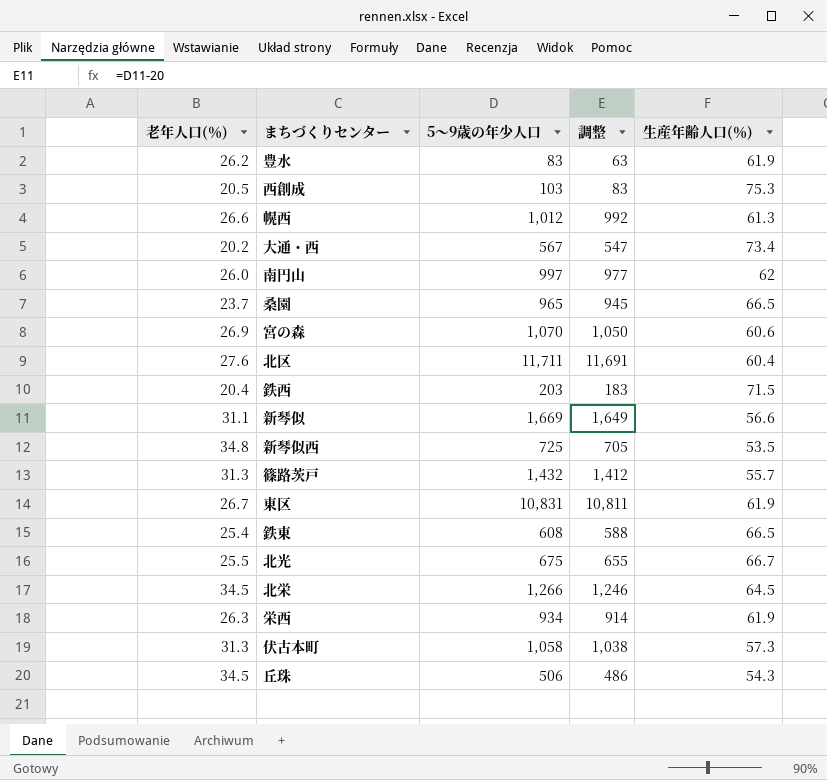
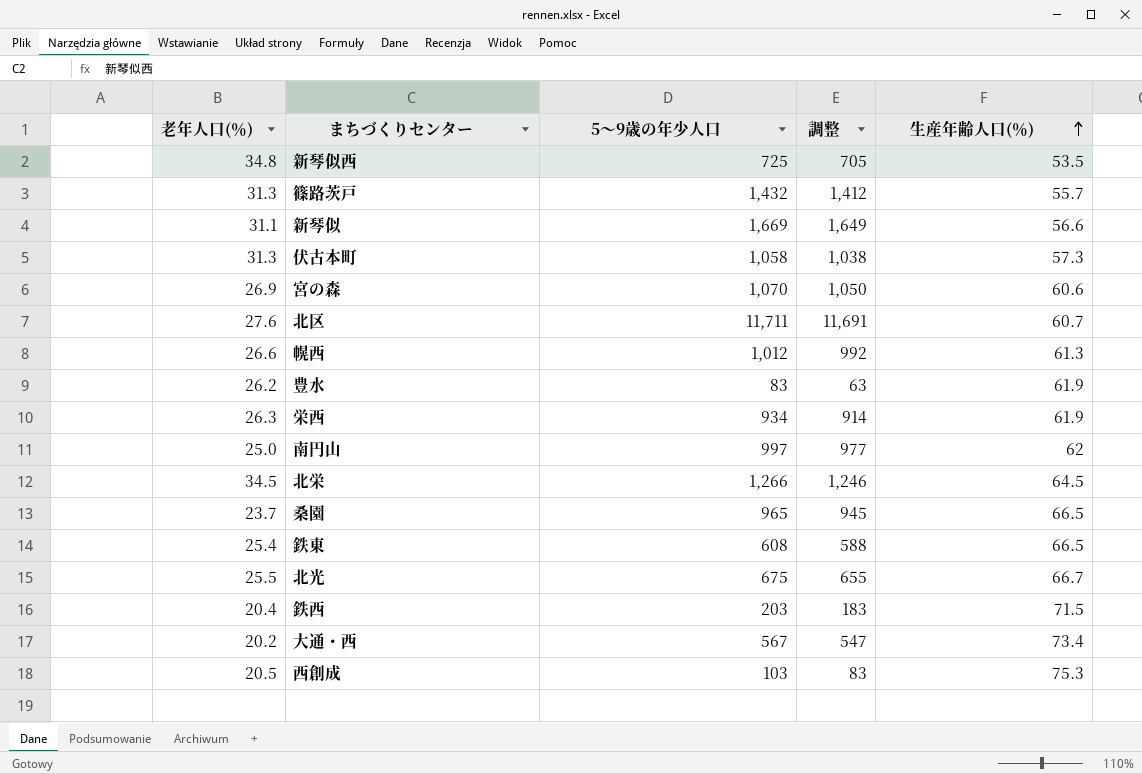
row order: none -> 生産年齢人口(％) ascending
row 東区: 26.7 | 10,831 | 10,811 | 61.9 -> none
row 丘珠: 34.5 | 506 | 486 | 54.3 -> none
北区 | 生産年齢人口(％): 60.4 -> 60.7
南円山 | 老年人口(％): 26.0 -> 25.0

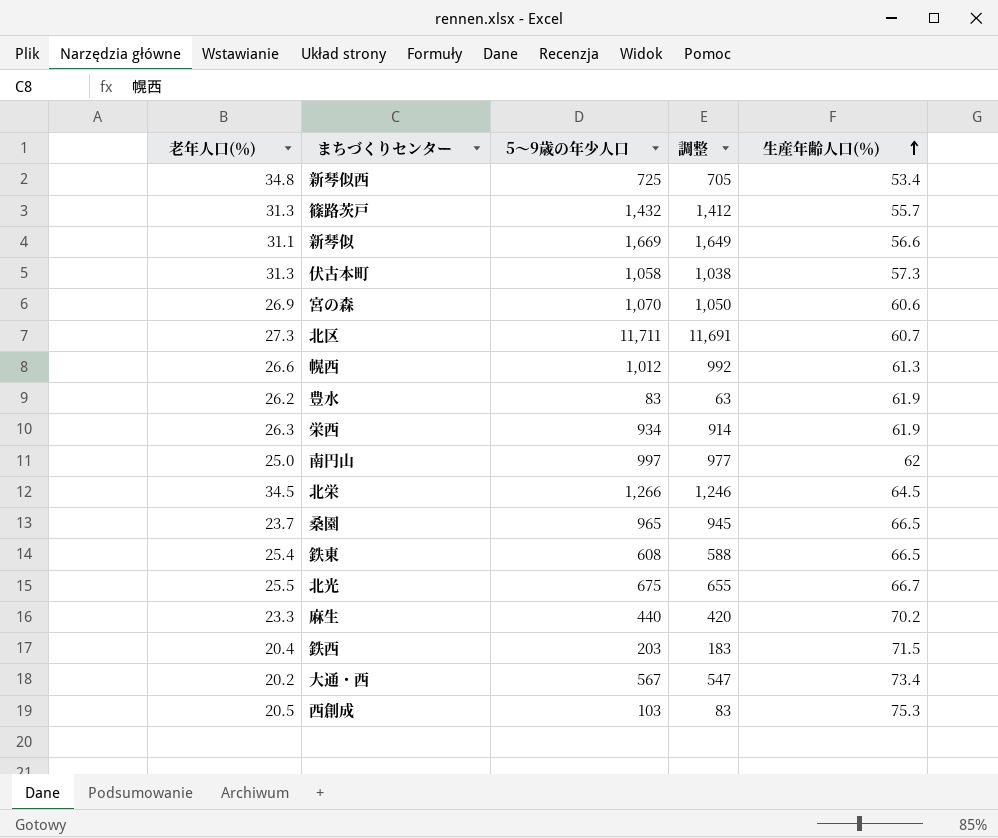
新琴似西 | 生産年齢人口(％): 53.5 -> 53.4
北区 | 老年人口(％): 27.6 -> 27.3
row 麻生: none -> 23.3 | 440 | 420 | 70.2

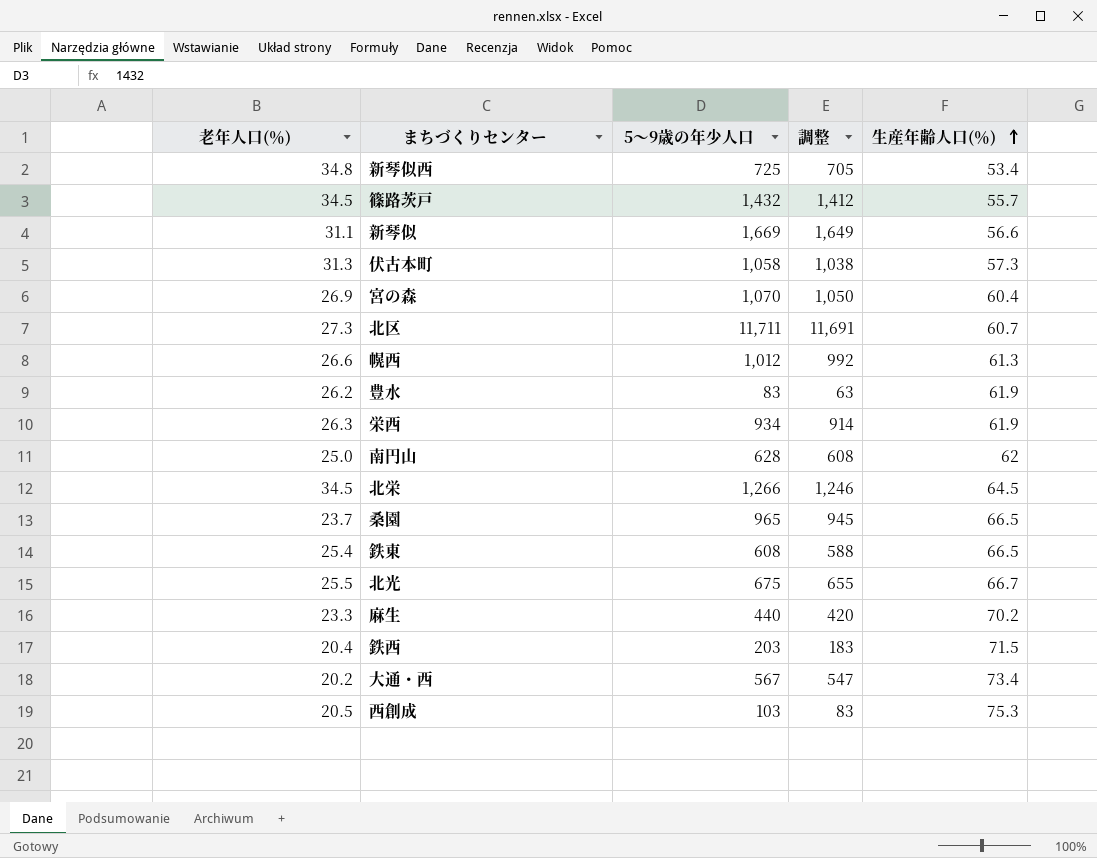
篠路茨戸 | 老年人口(％): 31.3 -> 34.5
宮の森 | 生産年齢人口(％): 60.6 -> 60.4
南円山 | 5～9歳の年少人口: 997 -> 628
南円山 | 調整: 977 -> 608

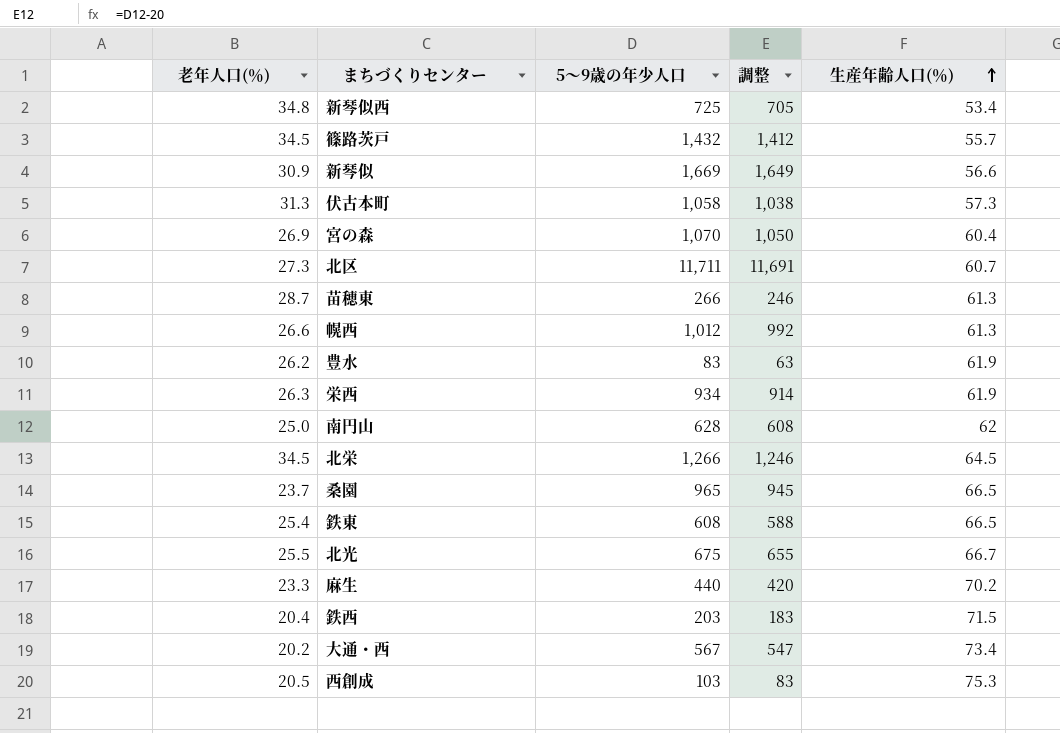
新琴似 | 老年人口(％): 31.1 -> 30.9
row 苗穂東: none -> 28.7 | 266 | 246 | 61.3

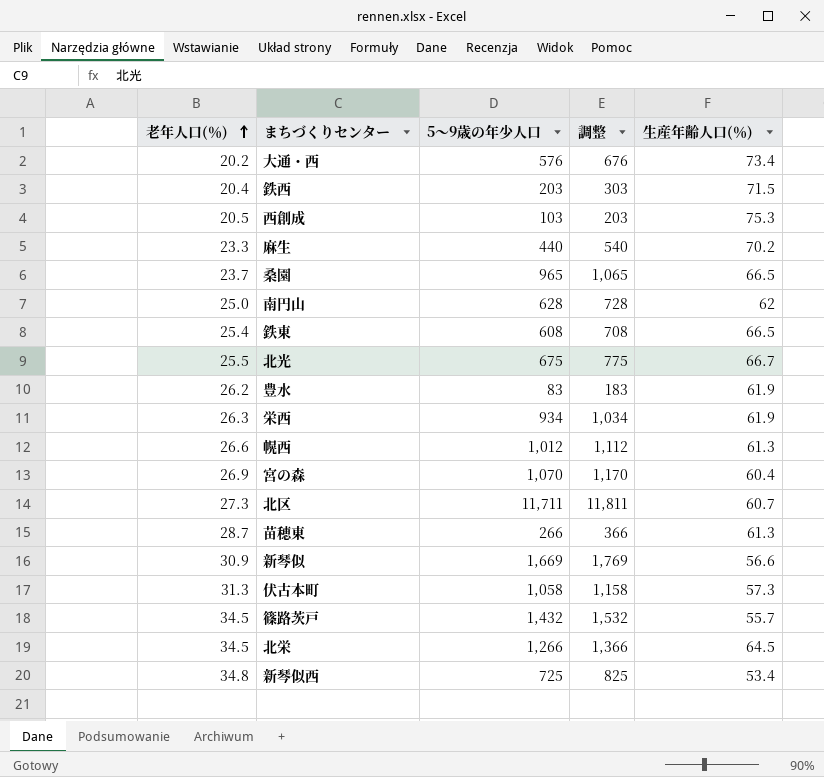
row order: 生産年齢人口(％) ascending -> 老年人口(％) ascending
column 調整 | formula: [5～9歳の年少人口] - 20 -> [5～9歳の年少人口] + 100
大通・西 | 5～9歳の年少人口: 567 -> 576

